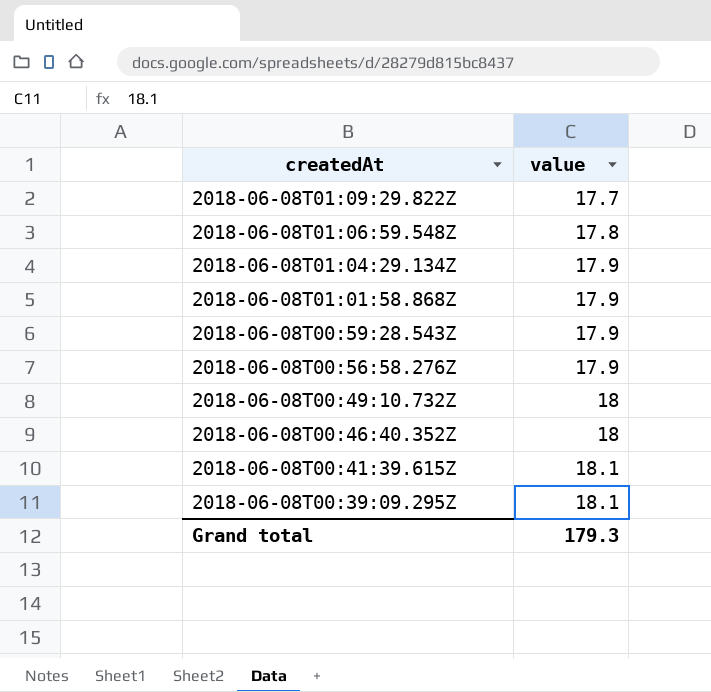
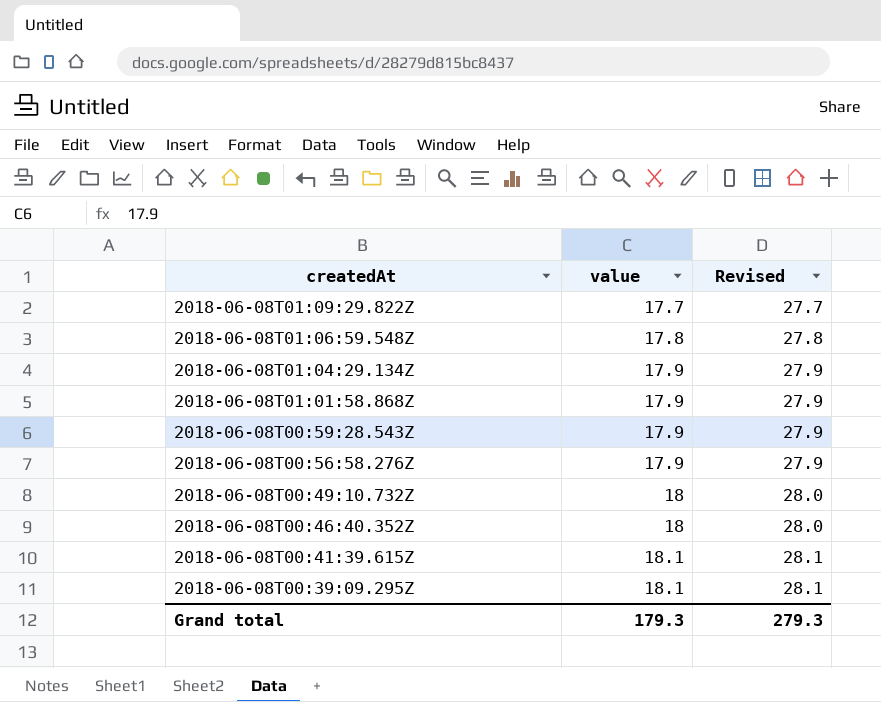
column Revised | formula: none -> [value] + 10

